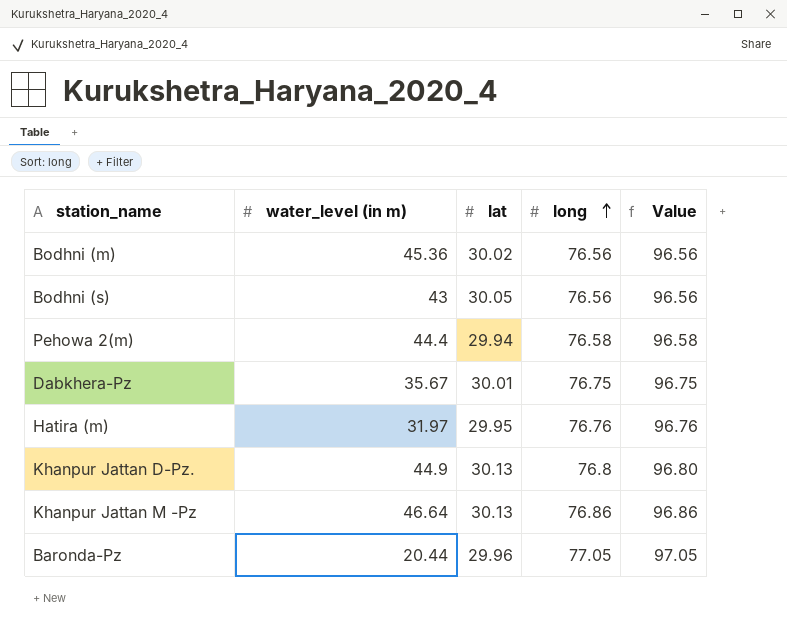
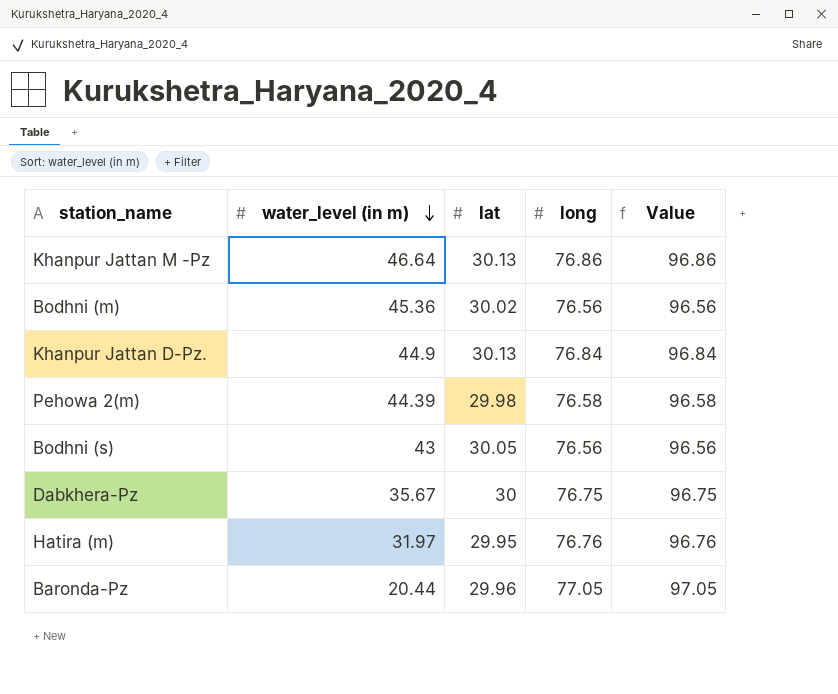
row order: long ascending -> water_level (in m) descending
Khanpur Jattan D-Pz. | long: 76.8 -> 76.84
Khanpur Jattan D-Pz. | Value: 96.80 -> 96.84
Pehowa 2(m) | water_level (in m): 44.4 -> 44.39
Pehowa 2(m) | lat: 29.94 -> 29.98
Dabkhera-Pz | lat: 30.01 -> 30

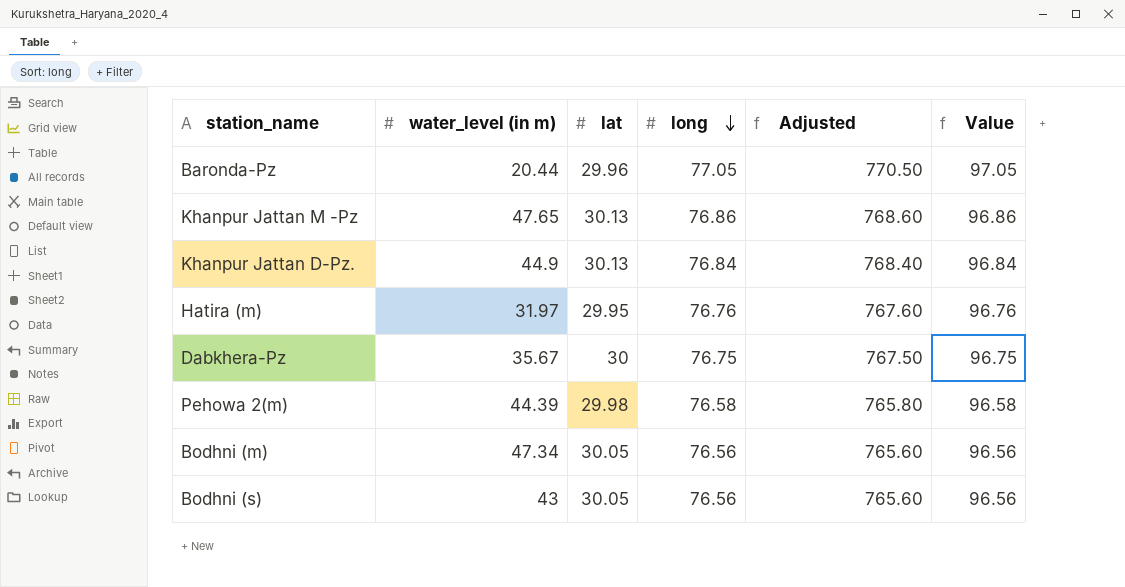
row order: water_level (in m) descending -> long descending
column Adjusted | formula: none -> [long] * 10
Khanpur Jattan M -Pz | water_level (in m): 46.64 -> 47.65
Bodhni (m) | water_level (in m): 45.36 -> 47.34
Bodhni (m) | lat: 30.02 -> 30.05

